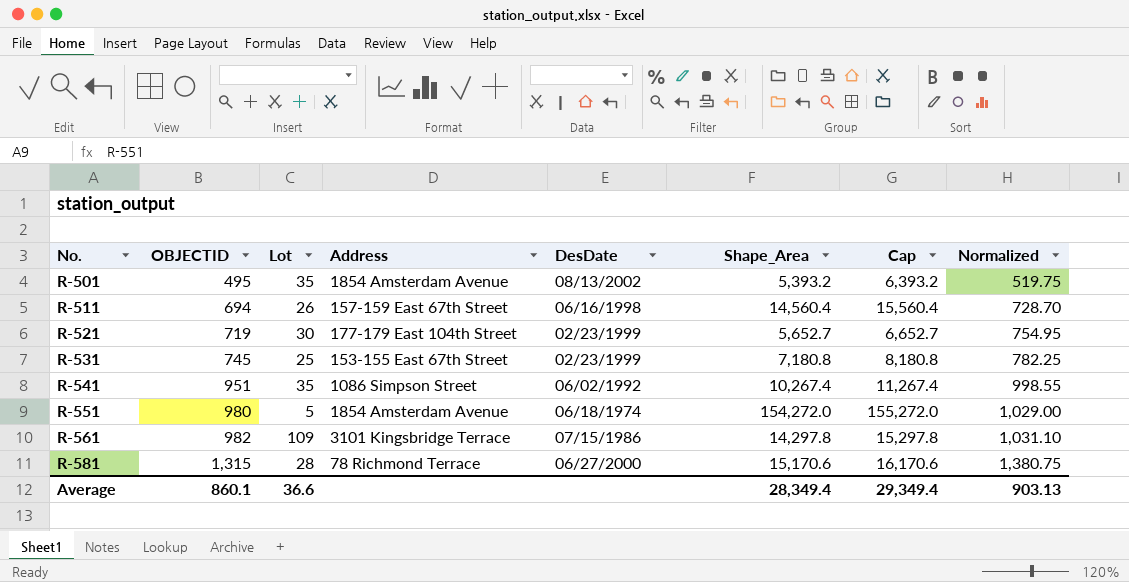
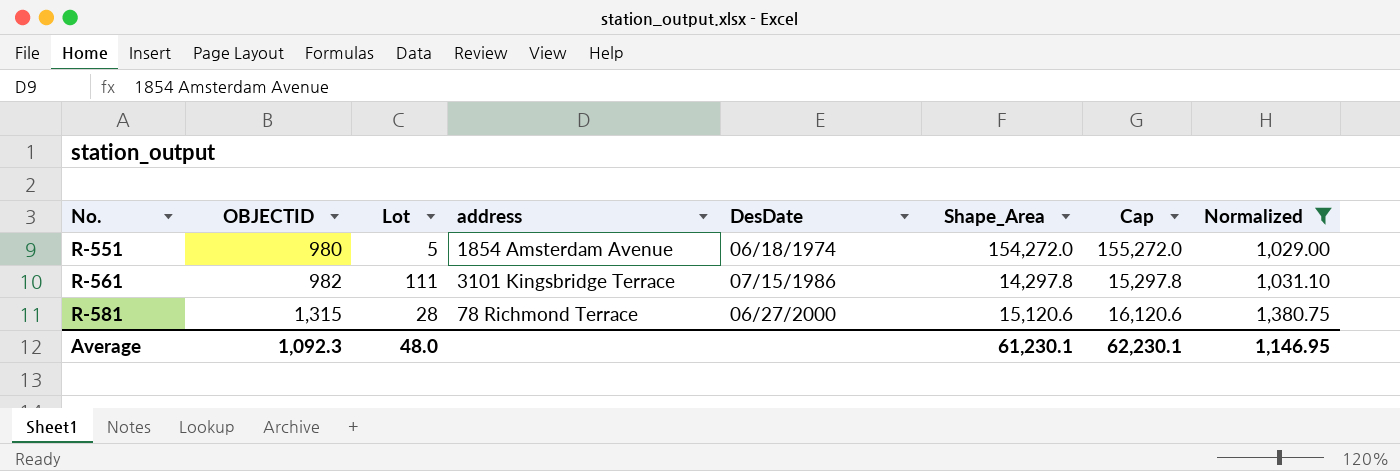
filter: none -> Normalized >= 1,029.00
column name: Address -> address
R-561 | Lot: 109 -> 111
R-581 | Shape_Area: 15,170.6 -> 15,120.6
R-581 | Cap: 16,170.6 -> 16,120.6
Average | OBJECTID: 860.1 -> 1,092.3
Average | Lot: 36.6 -> 48.0
Average | Shape_Area: 28,349.4 -> 61,230.1
Average | Cap: 29,349.4 -> 62,230.1
Average | Normalized: 903.13 -> 1,146.95

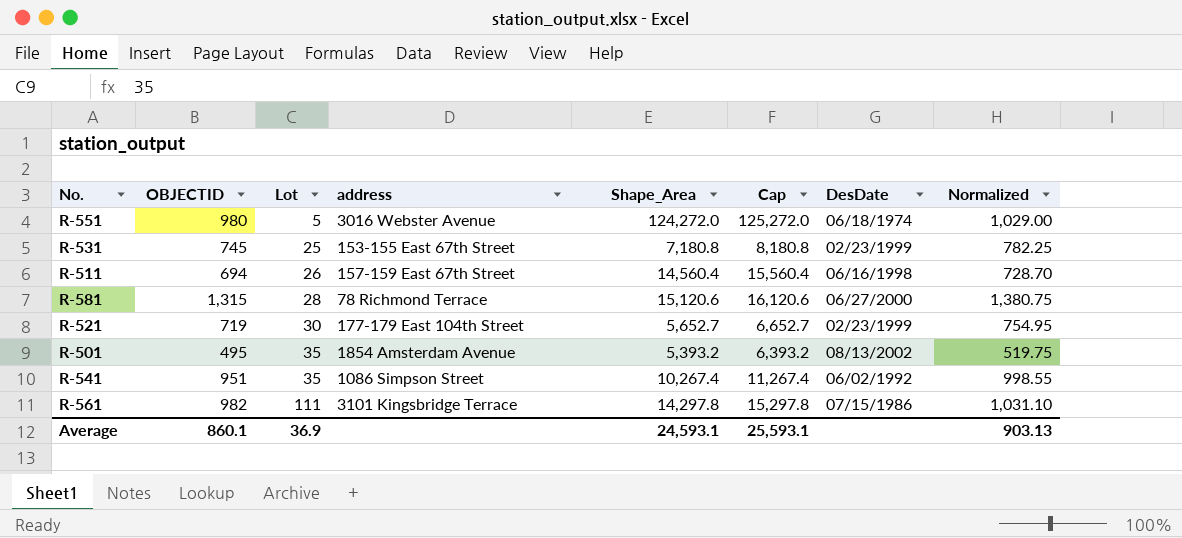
filter: Normalized >= 1,029.00 -> none
row order: No. ascending -> Lot ascending
column DesDate | position: 5 -> 7
R-551 | address: 1854 Amsterdam Avenue -> 3016 Webster Avenue
R-551 | Shape_Area: 154,272.0 -> 124,272.0
R-551 | Cap: 155,272.0 -> 125,272.0
Average | OBJECTID: 1,092.3 -> 860.1
Average | Lot: 48.0 -> 36.9
Average | Shape_Area: 61,230.1 -> 24,593.1
Average | Cap: 62,230.1 -> 25,593.1
Average | Normalized: 1,146.95 -> 903.13

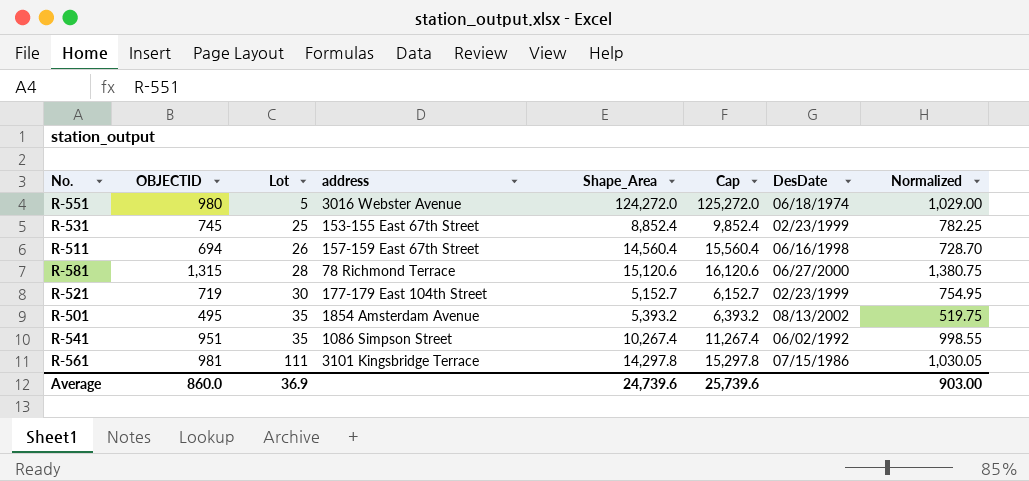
R-531 | Shape_Area: 7,180.8 -> 8,852.4
R-531 | Cap: 8,180.8 -> 9,852.4
R-521 | Shape_Area: 5,652.7 -> 5,152.7
R-521 | Cap: 6,652.7 -> 6,152.7
R-561 | OBJECTID: 982 -> 981
R-561 | Normalized: 1,031.10 -> 1,030.05
Average | OBJECTID: 860.1 -> 860.0
Average | Shape_Area: 24,593.1 -> 24,739.6
Average | Cap: 25,593.1 -> 25,739.6
Average | Normalized: 903.13 -> 903.00

